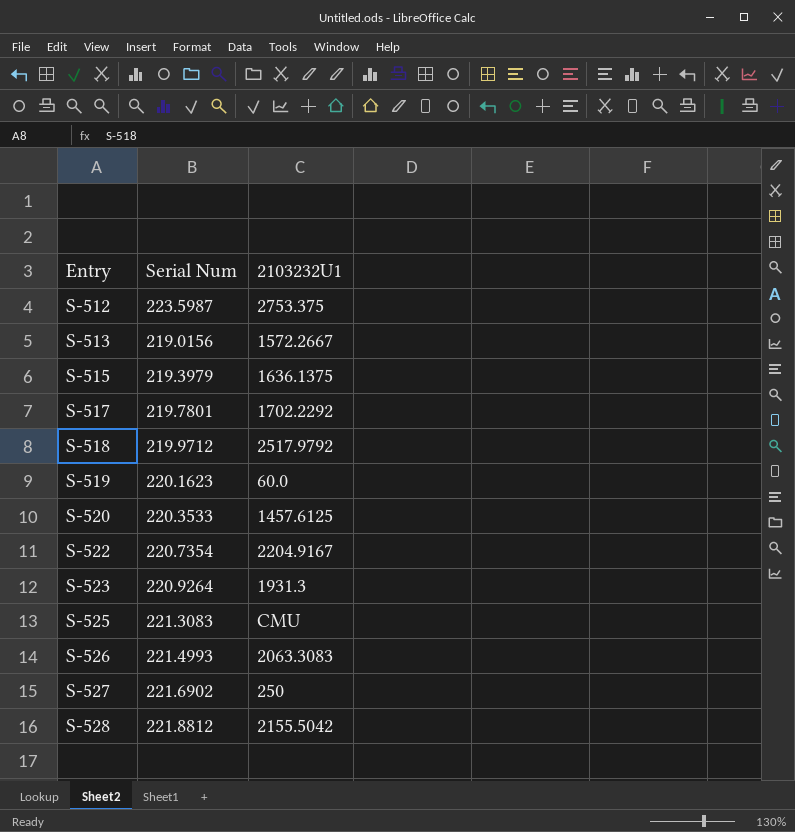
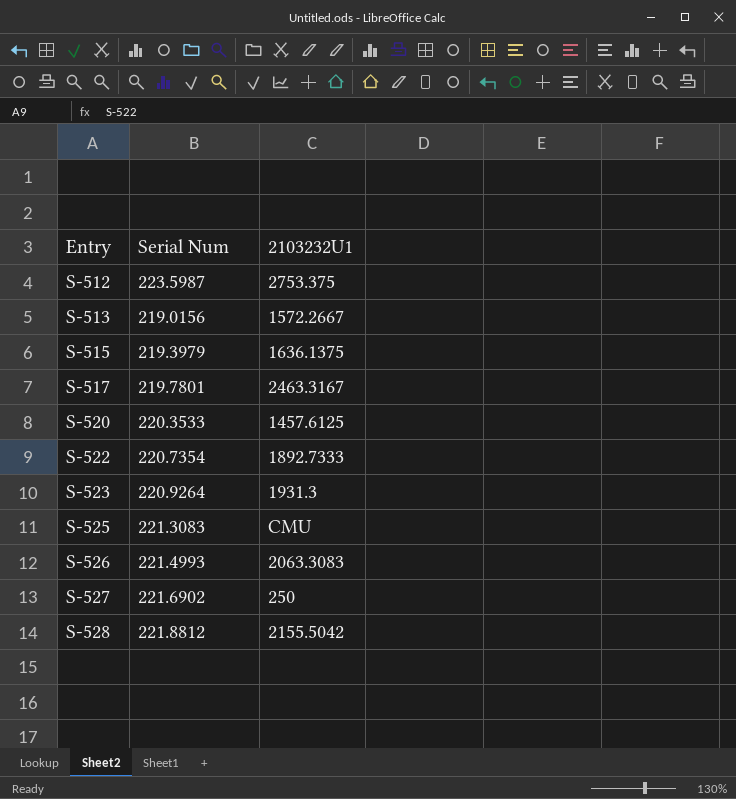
row S-518: 219.9712 | 2517.9792 -> none
row S-519: 220.1623 | 60.0 -> none
S-517 | 2103232U1: 1702.2292 -> 2463.3167
S-522 | 2103232U1: 2204.9167 -> 1892.7333

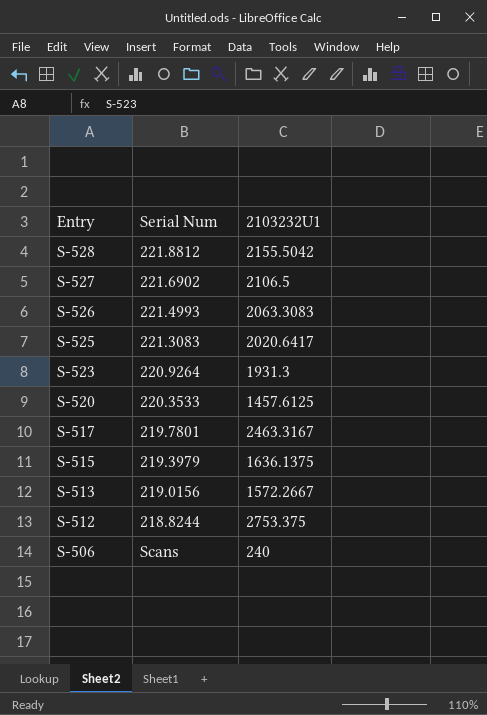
row order: Entry ascending -> Entry descending
row S-522: 220.7354 | 1892.7333 -> none
S-527 | 2103232U1: 250 -> 2106.5
S-525 | 2103232U1: CMU -> 2020.6417
S-512 | Serial Num: 223.5987 -> 218.8244
row S-506: none -> Scans | 240

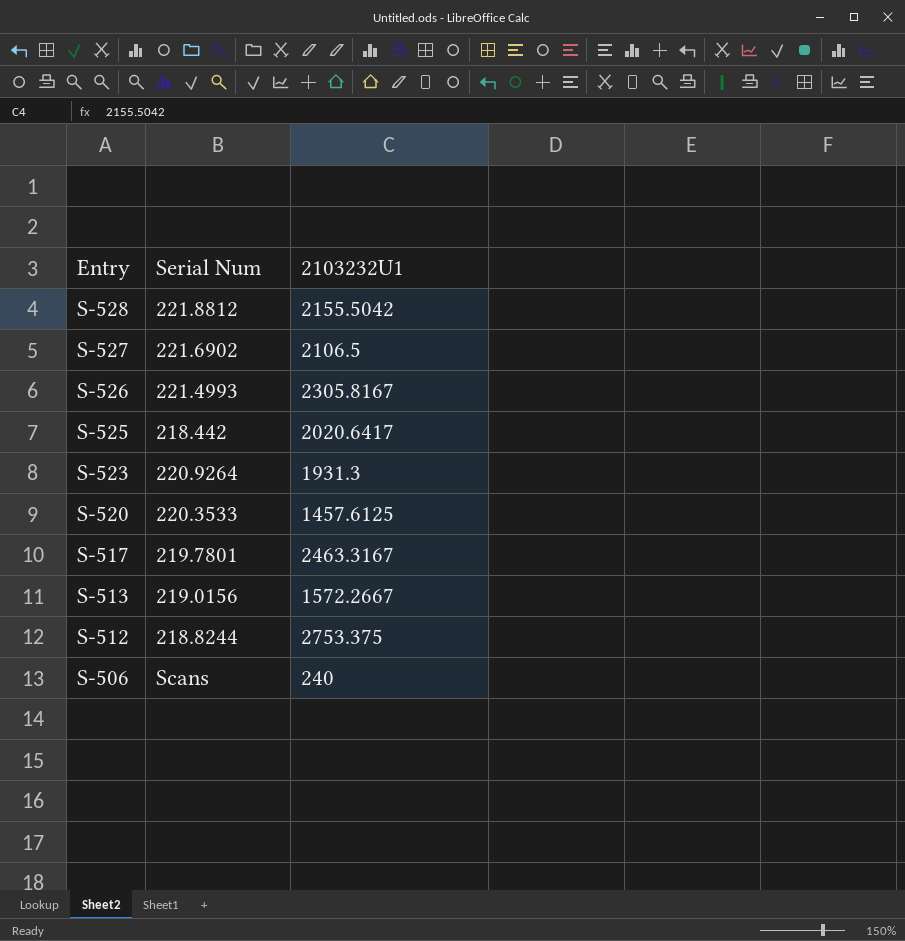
row S-515: 219.3979 | 1636.1375 -> none
S-526 | 2103232U1: 2063.3083 -> 2305.8167
S-525 | Serial Num: 221.3083 -> 218.442

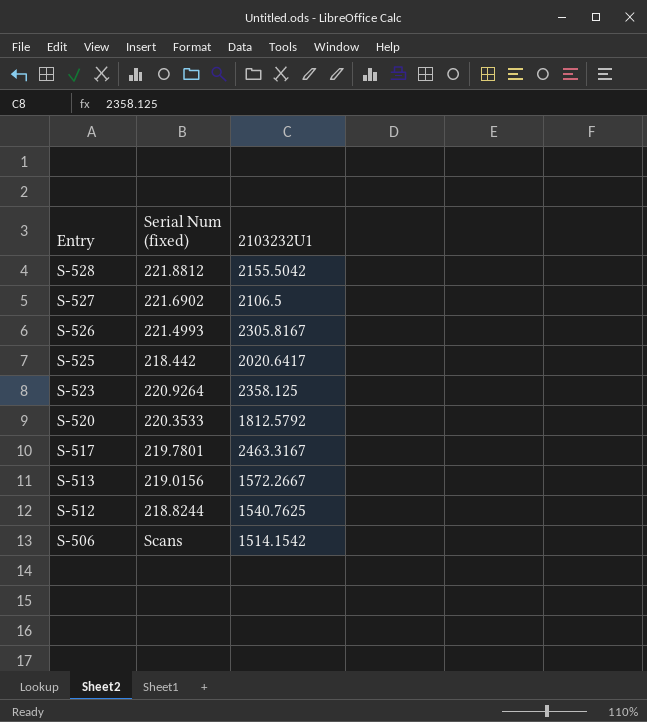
column name: Serial Num -> Serial Num (fixed)
S-523 | 2103232U1: 1931.3 -> 2358.125
S-520 | 2103232U1: 1457.6125 -> 1812.5792
S-512 | 2103232U1: 2753.375 -> 1540.7625
S-506 | 2103232U1: 240 -> 1514.1542

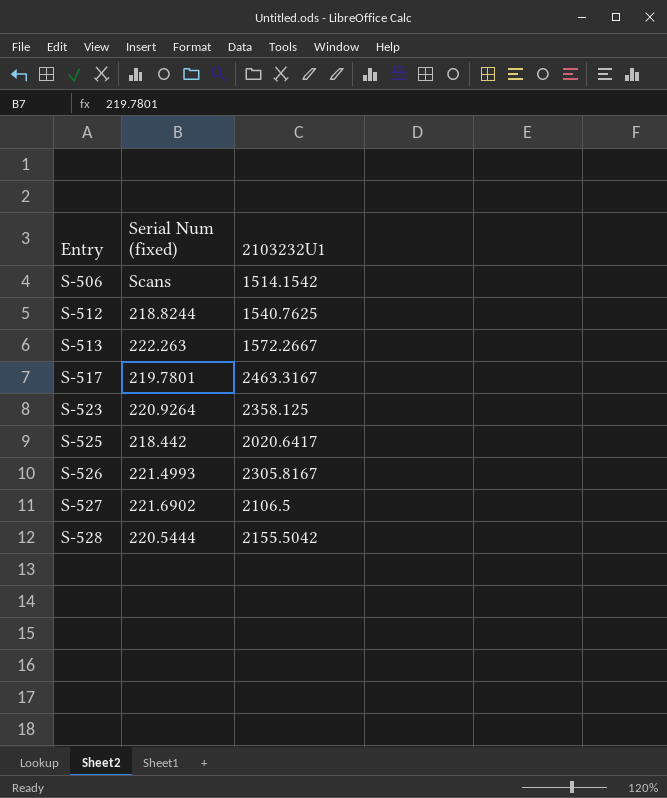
row order: Entry descending -> Entry ascending
row S-520: 220.3533 | 1812.5792 -> none
S-513 | Serial Num (fixed): 219.0156 -> 222.263
S-528 | Serial Num (fixed): 221.8812 -> 220.5444

